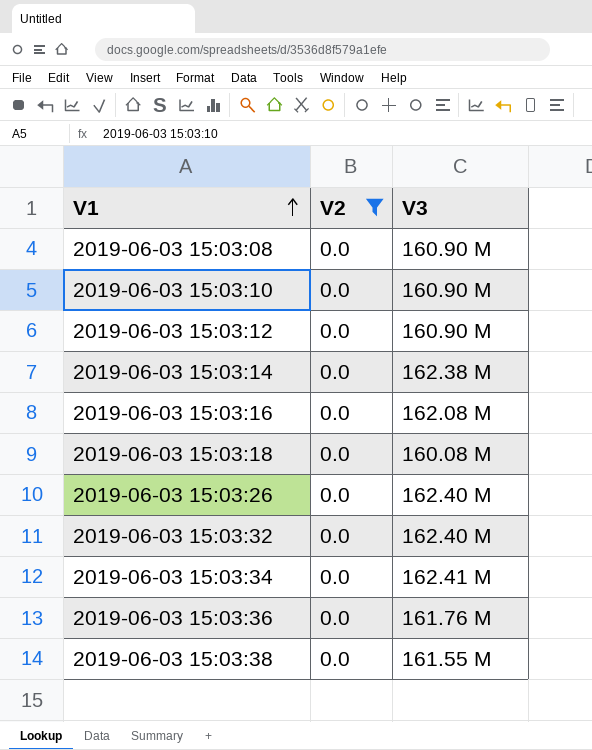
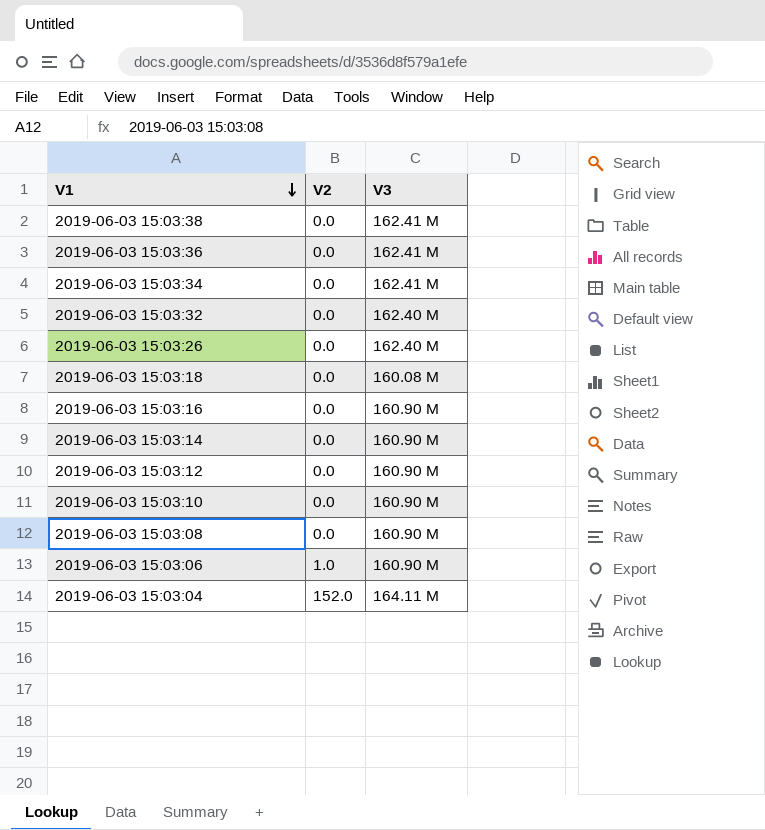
filter: V2 = 0.0 -> none
row order: V1 ascending -> V1 descending
2019-06-03 15:03:38 | V3: 161.55 M -> 162.41 M
2019-06-03 15:03:36 | V3: 161.76 M -> 162.41 M
2019-06-03 15:03:16 | V3: 162.08 M -> 160.90 M
2019-06-03 15:03:14 | V3: 162.38 M -> 160.90 M

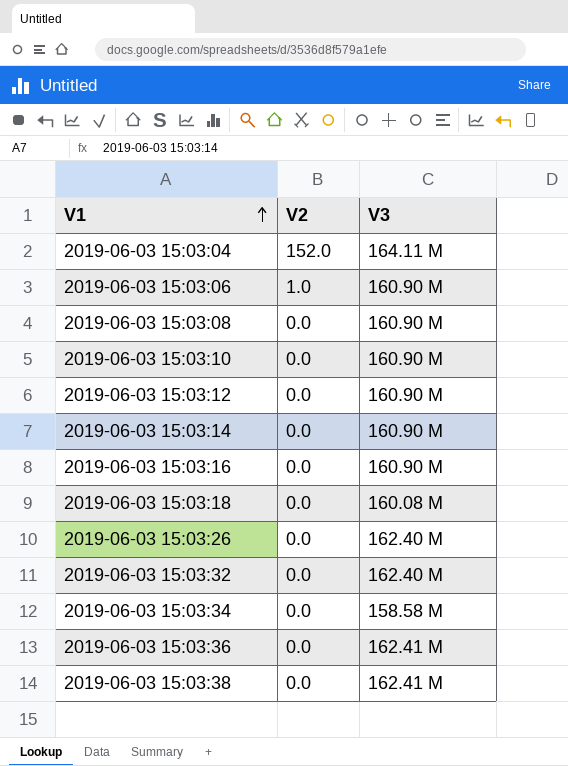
row order: V1 descending -> V1 ascending
2019-06-03 15:03:34 | V3: 162.41 M -> 158.58 M

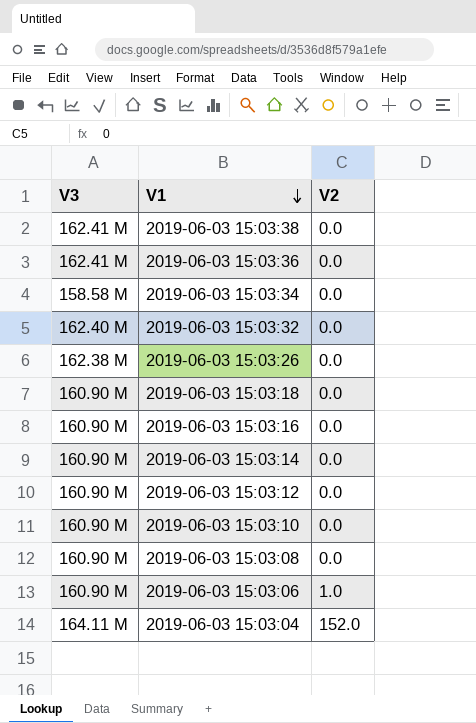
row order: V1 ascending -> V1 descending
column V3 | position: 3 -> 1
2019-06-03 15:03:26 | V3: 162.40 M -> 162.38 M
2019-06-03 15:03:18 | V3: 160.08 M -> 160.90 M

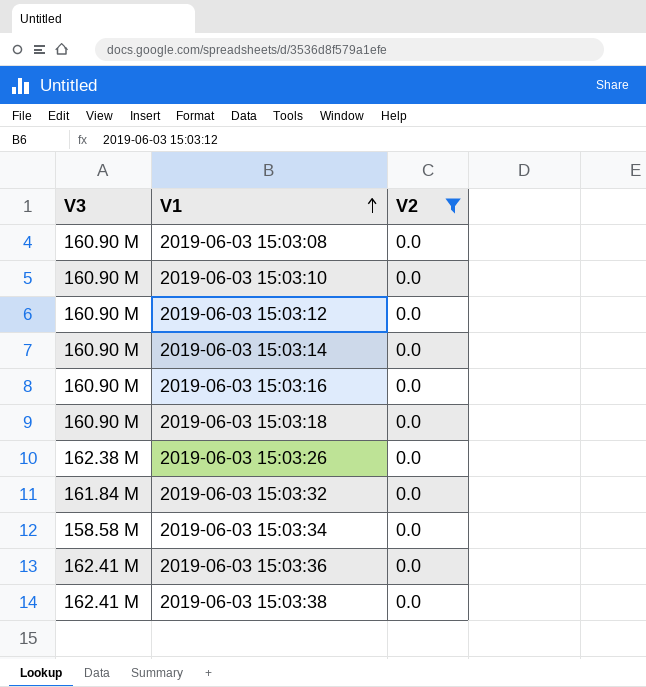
filter: none -> V2 = 0.0
row order: V1 descending -> V1 ascending
2019-06-03 15:03:32 | V3: 162.40 M -> 161.84 M

